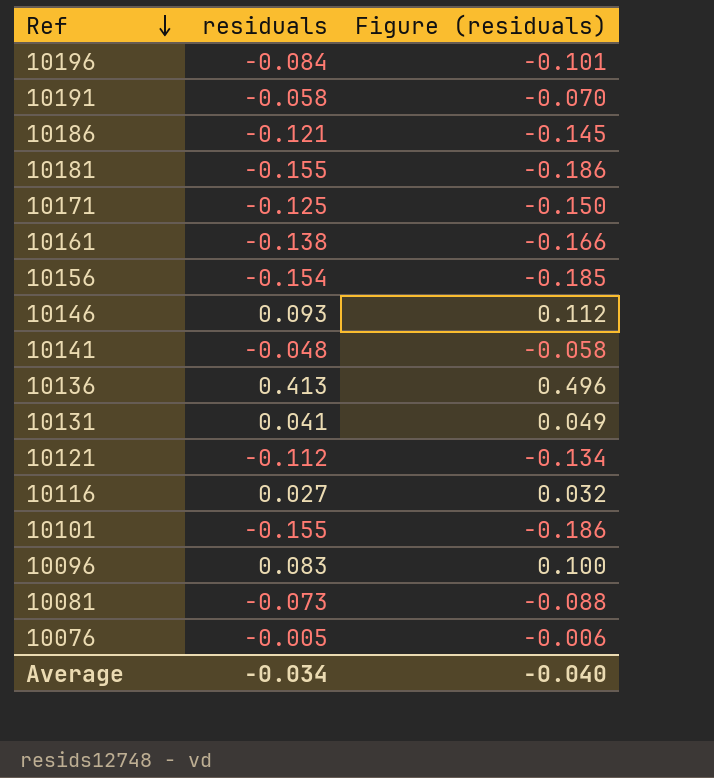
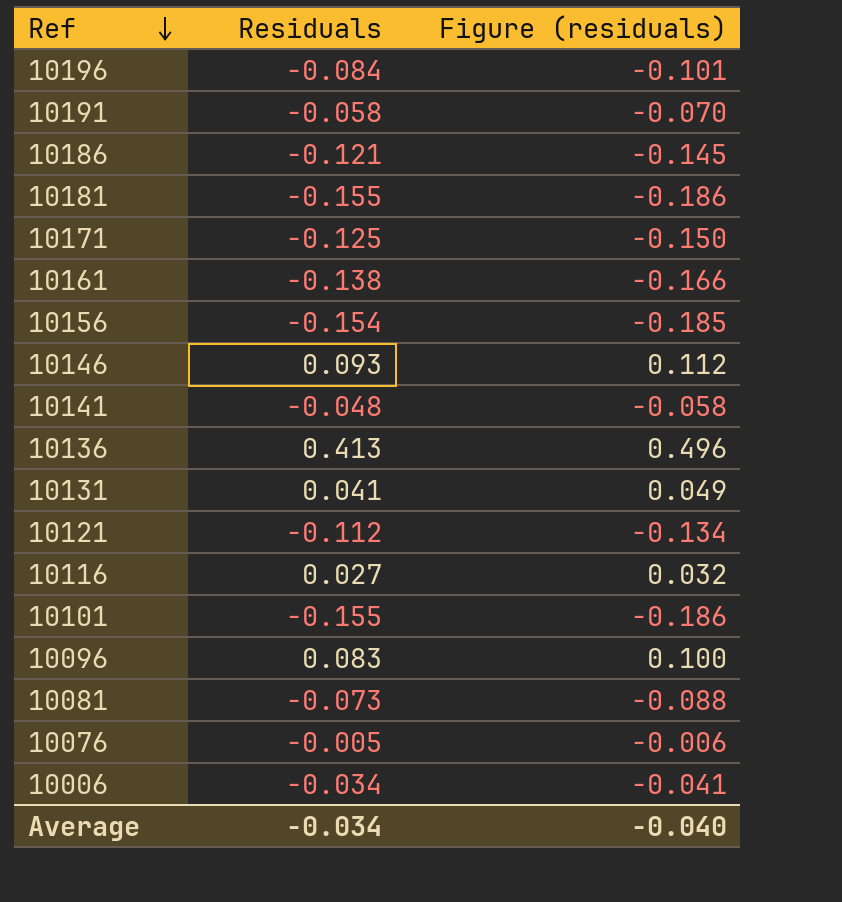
column name: residuals -> Residuals
row 10006: none -> -0.034 | -0.041

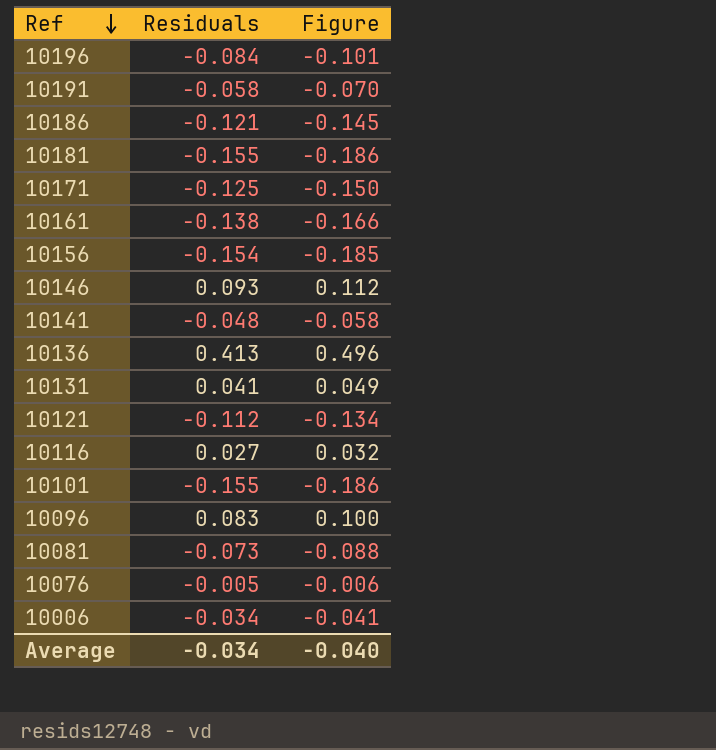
column name: Figure (residuals) -> Figure

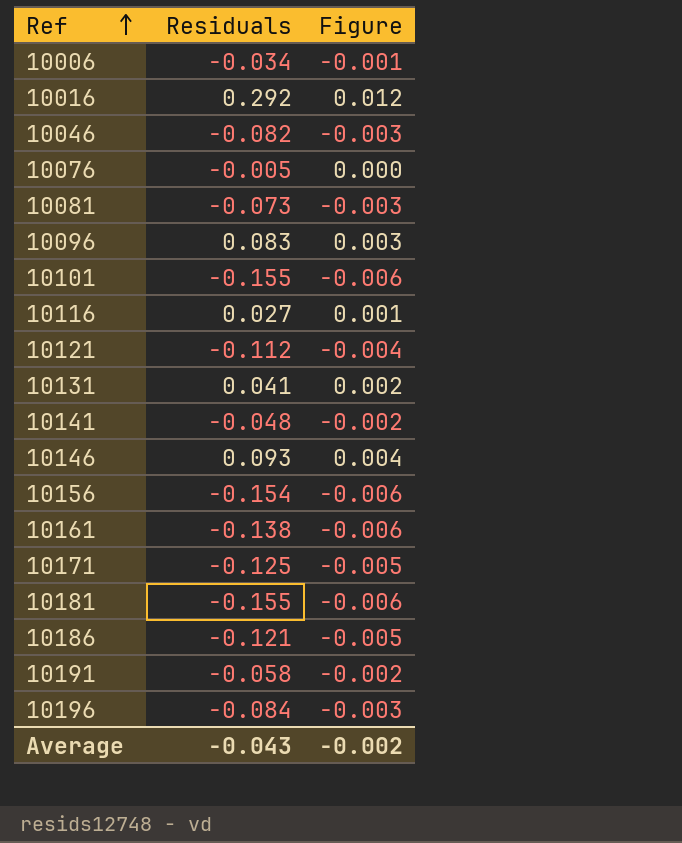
row order: Ref descending -> Ref ascending
column Figure | formula: [Residuals] * 1.2 -> [Residuals] * 0.04
row 10136: 0.413 | 0.496 -> none
row 10016: none -> 0.292 | 0.012
row 10046: none -> -0.082 | -0.003
Average | Residuals: -0.034 -> -0.043
Average | Figure: -0.040 -> -0.002

